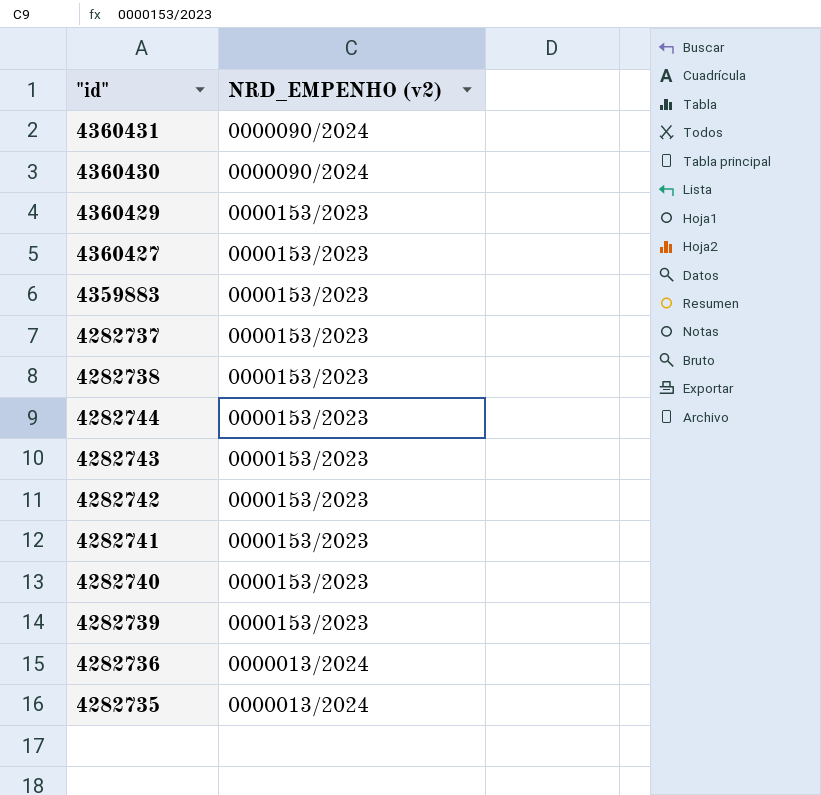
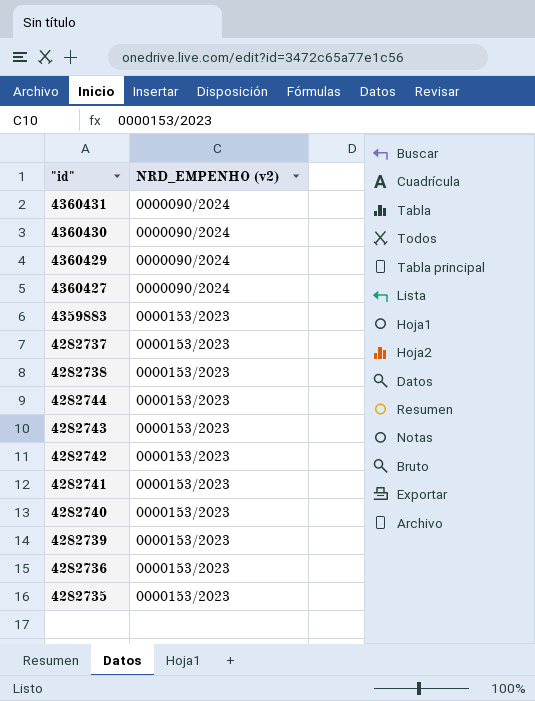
4360429 | NRD_EMPENHO (v2): 0000153/2023 -> 0000090/2024
4360427 | NRD_EMPENHO (v2): 0000153/2023 -> 0000090/2024
4282736 | NRD_EMPENHO (v2): 0000013/2024 -> 0000153/2023
4282735 | NRD_EMPENHO (v2): 0000013/2024 -> 0000153/2023

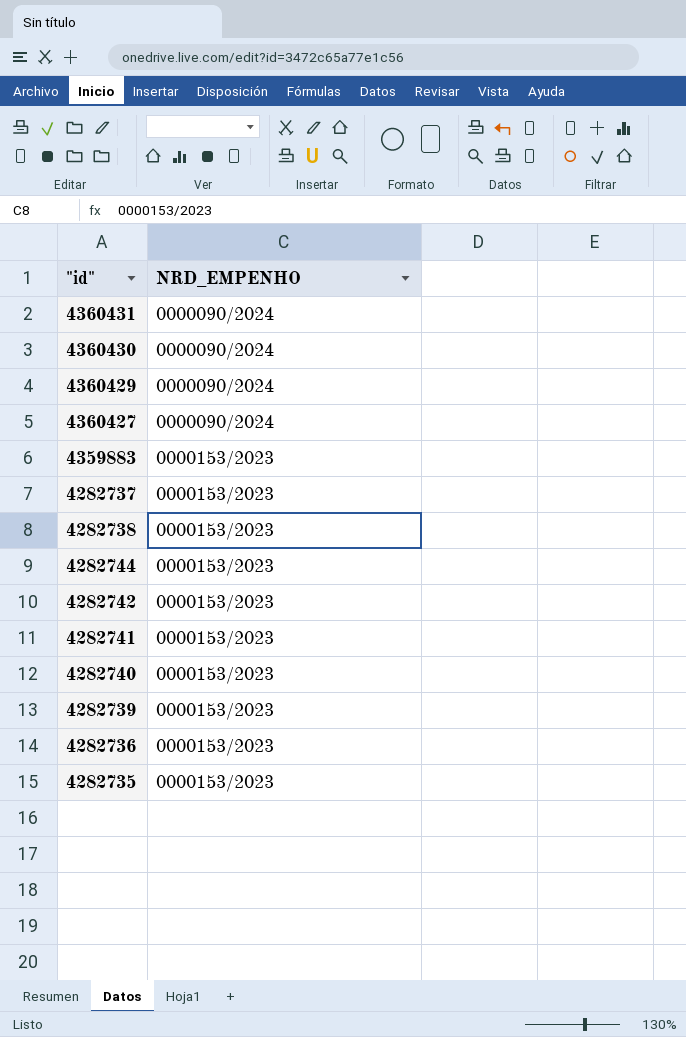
column name: NRD_EMPENHO (v2) -> NRD_EMPENHO
row 4282743: 0000153/2023 -> none

